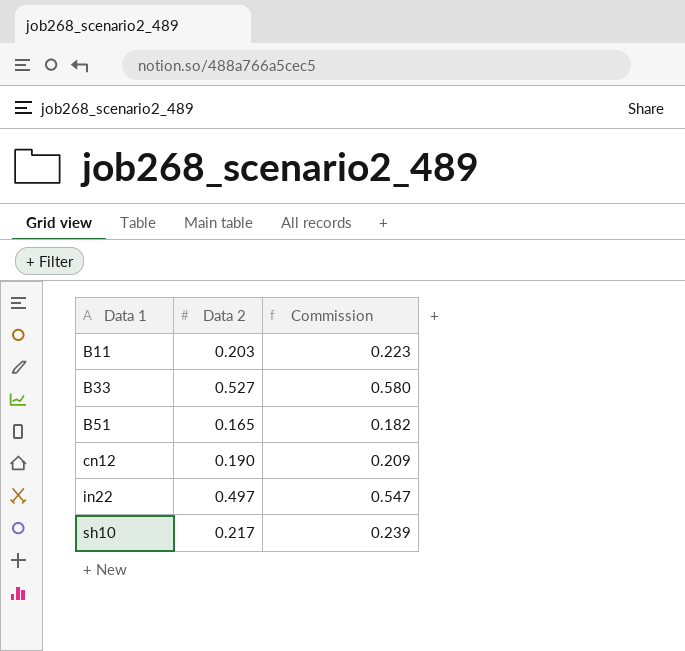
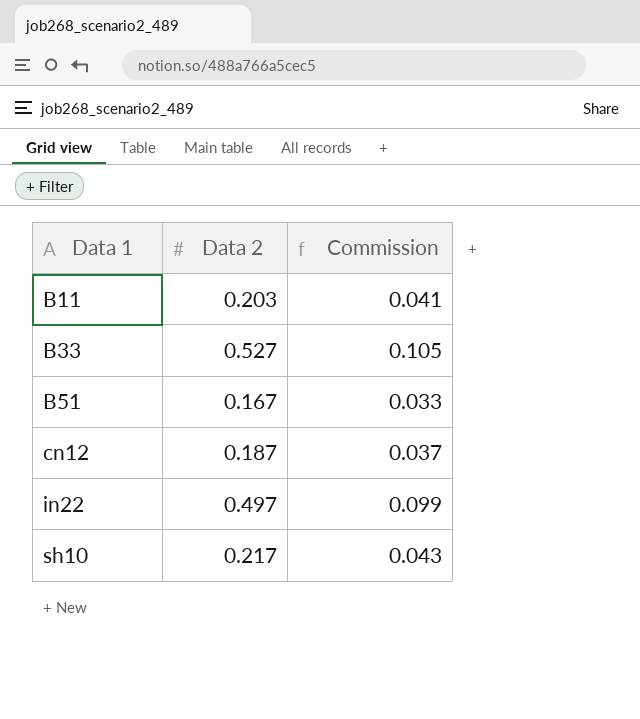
column Commission | formula: [Data 2] * 1.1 -> [Data 2] * 0.2
B51 | Data 2: 0.165 -> 0.167
cn12 | Data 2: 0.190 -> 0.187

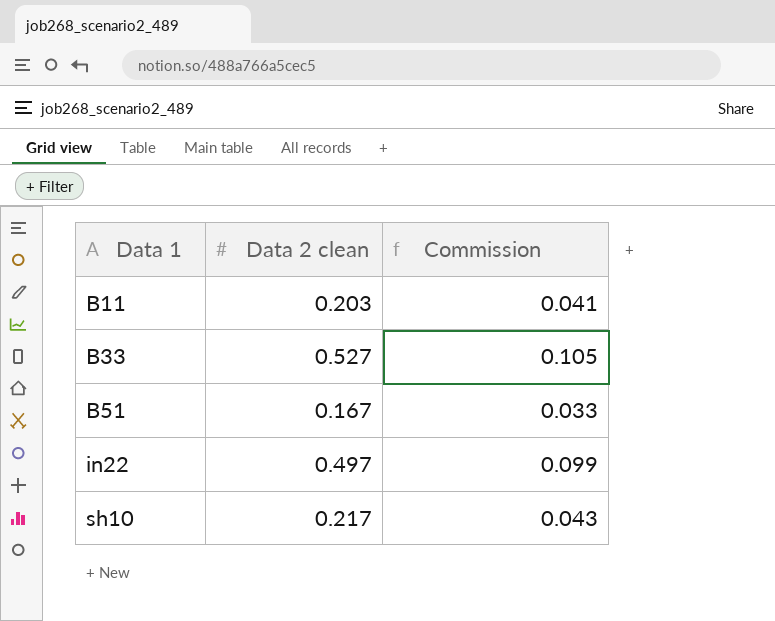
column name: Data 2 -> Data 2 clean
row cn12: 0.187 | 0.037 -> none

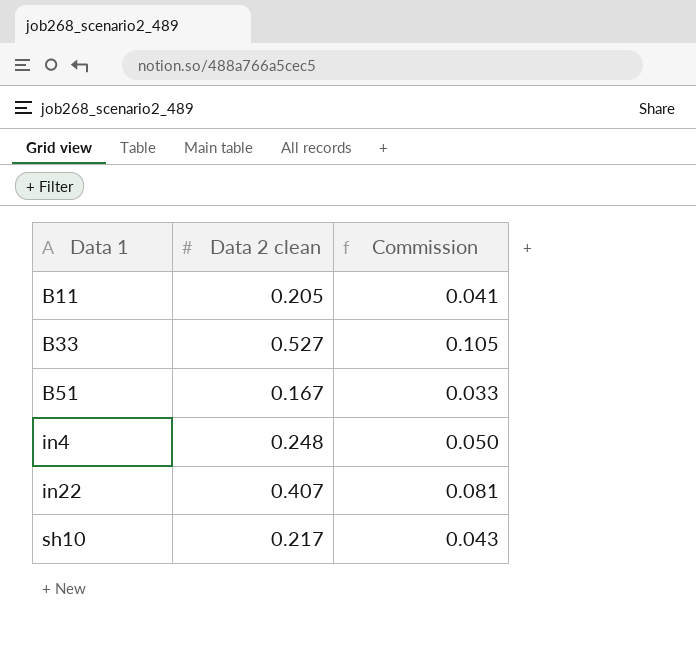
B11 | Data 2 clean: 0.203 -> 0.205
row in4: none -> 0.248 | 0.050
in22 | Data 2 clean: 0.497 -> 0.407
in22 | Commission: 0.099 -> 0.081

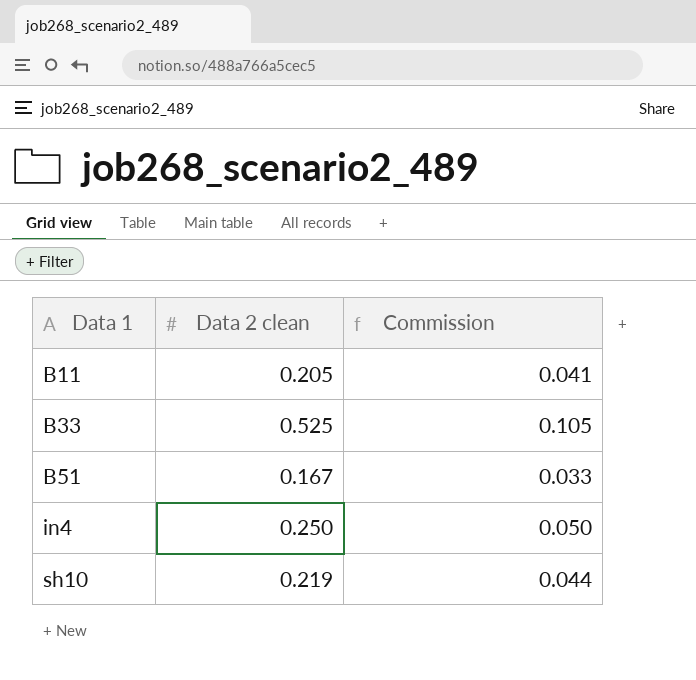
row in22: 0.407 | 0.081 -> none
B33 | Data 2 clean: 0.527 -> 0.525
in4 | Data 2 clean: 0.248 -> 0.250
sh10 | Data 2 clean: 0.217 -> 0.219
sh10 | Commission: 0.043 -> 0.044

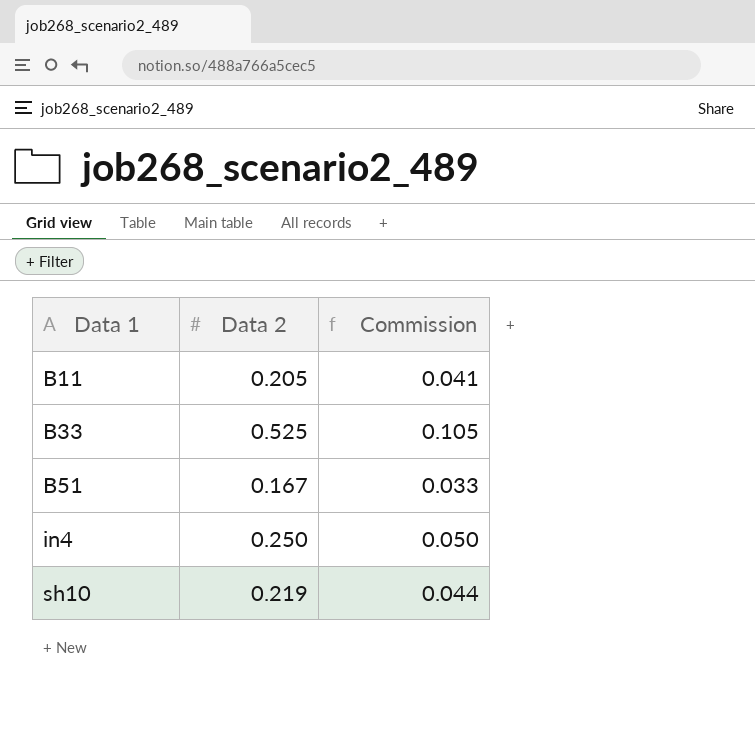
column name: Data 2 clean -> Data 2

